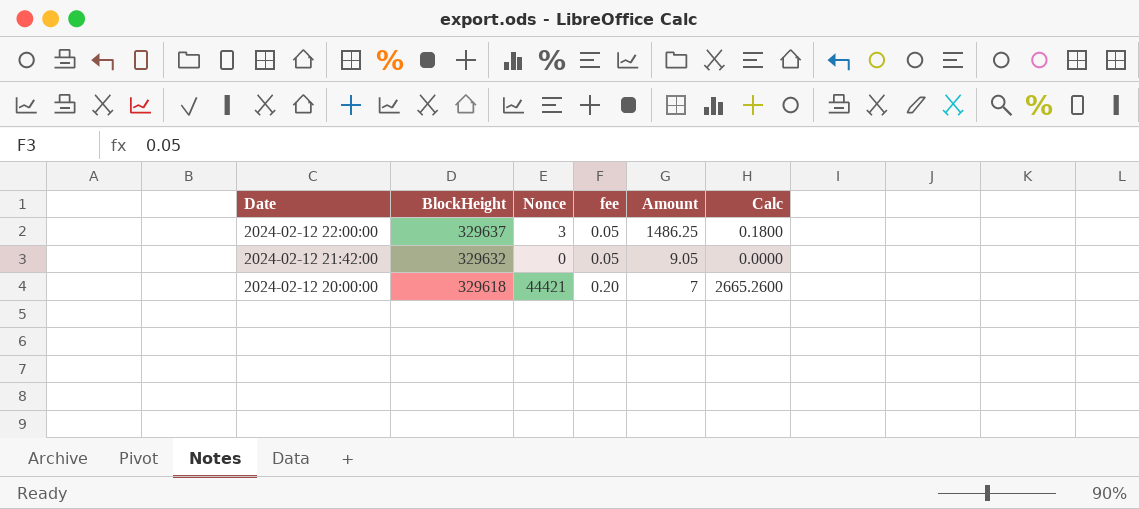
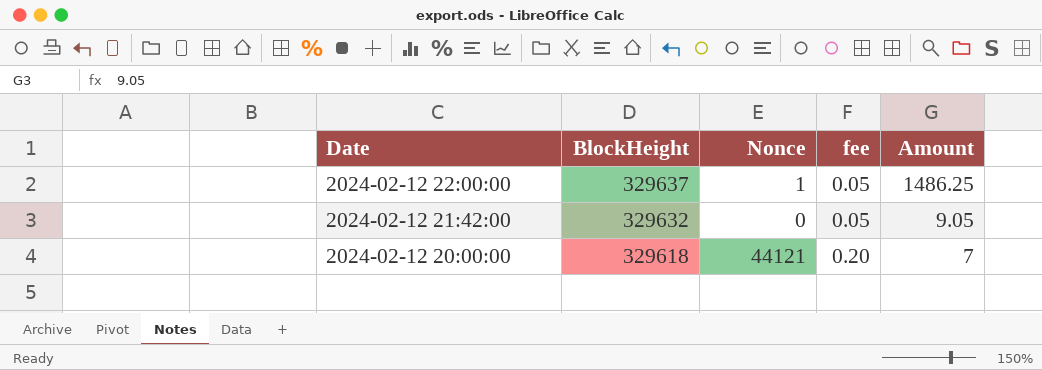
column Calc | formula: [Nonce] * 0.06 -> none
2024-02-12 22:00:00 | Nonce: 3 -> 1
2024-02-12 20:00:00 | Nonce: 44421 -> 44121

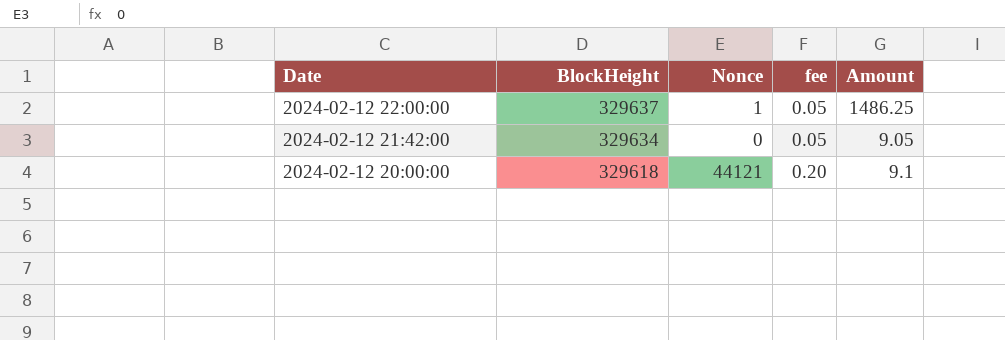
2024-02-12 21:42:00 | BlockHeight: 329632 -> 329634
2024-02-12 20:00:00 | Amount: 7 -> 9.1

